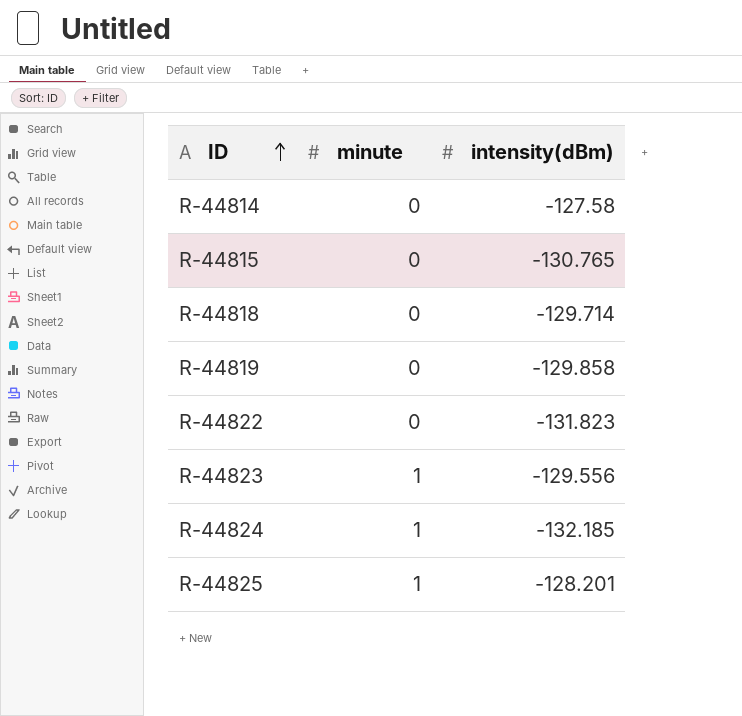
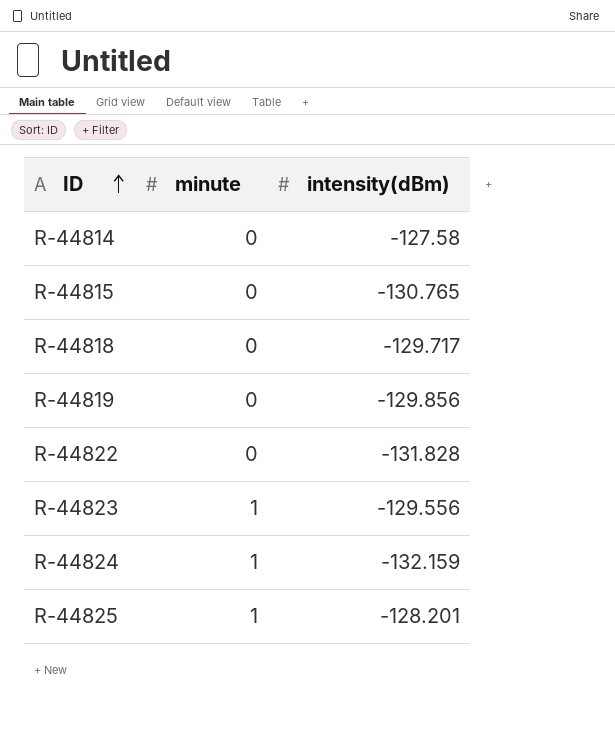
R-44818 | intensity(dBm): -129.714 -> -129.717
R-44819 | intensity(dBm): -129.858 -> -129.856
R-44822 | intensity(dBm): -131.823 -> -131.828
R-44824 | intensity(dBm): -132.185 -> -132.159

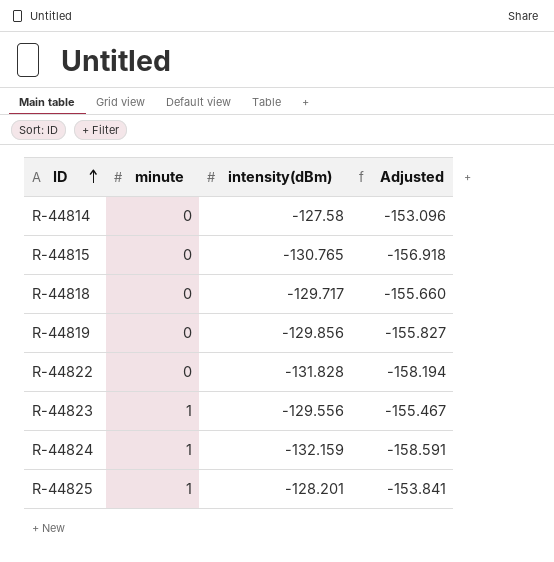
column Adjusted | formula: none -> [intensity(dBm)] * 1.2

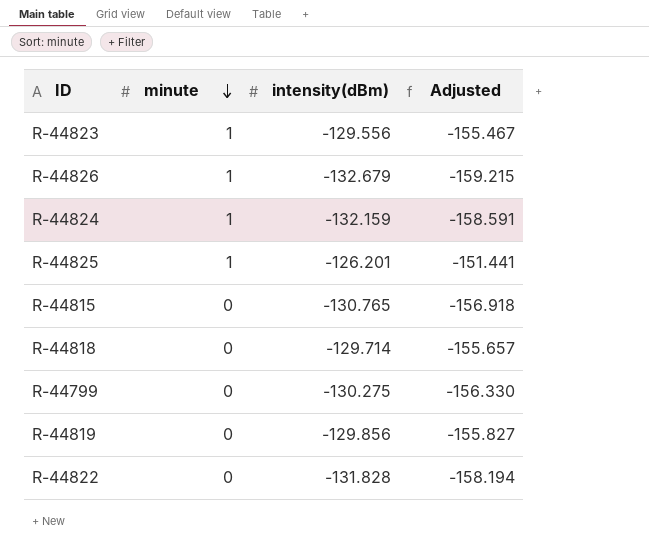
row order: ID ascending -> minute descending
row R-44814: 0 | -127.58 | -153.096 -> none
row R-44826: none -> 1 | -132.679 | -159.215
R-44825 | intensity(dBm): -128.201 -> -126.201
R-44825 | Adjusted: -153.841 -> -151.441
R-44818 | intensity(dBm): -129.717 -> -129.714
R-44818 | Adjusted: -155.660 -> -155.657
row R-44799: none -> 0 | -130.275 | -156.330

